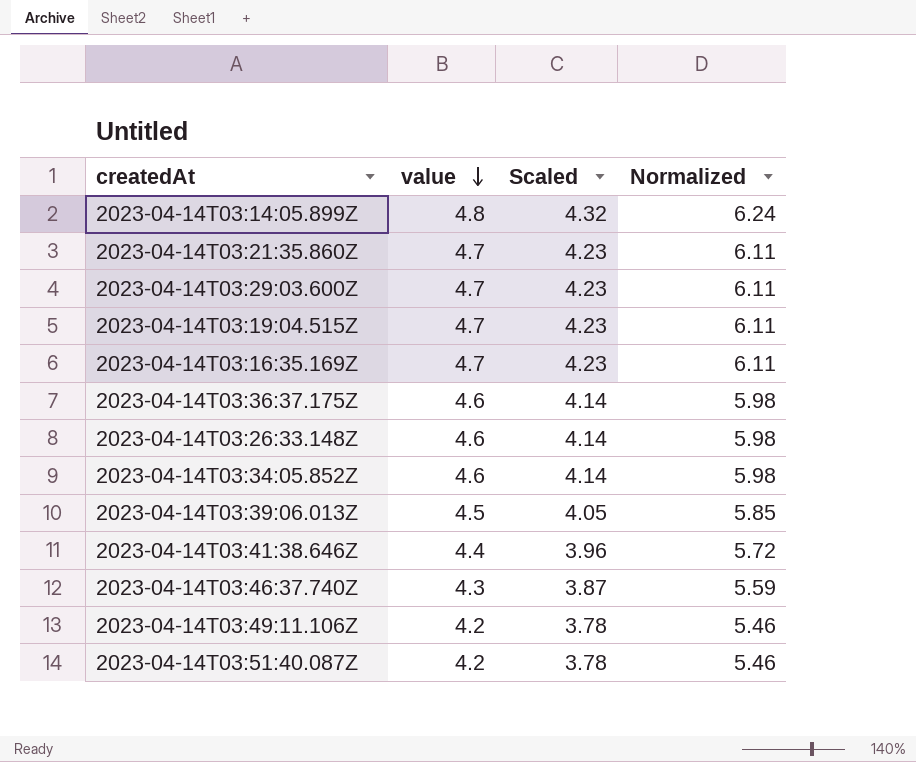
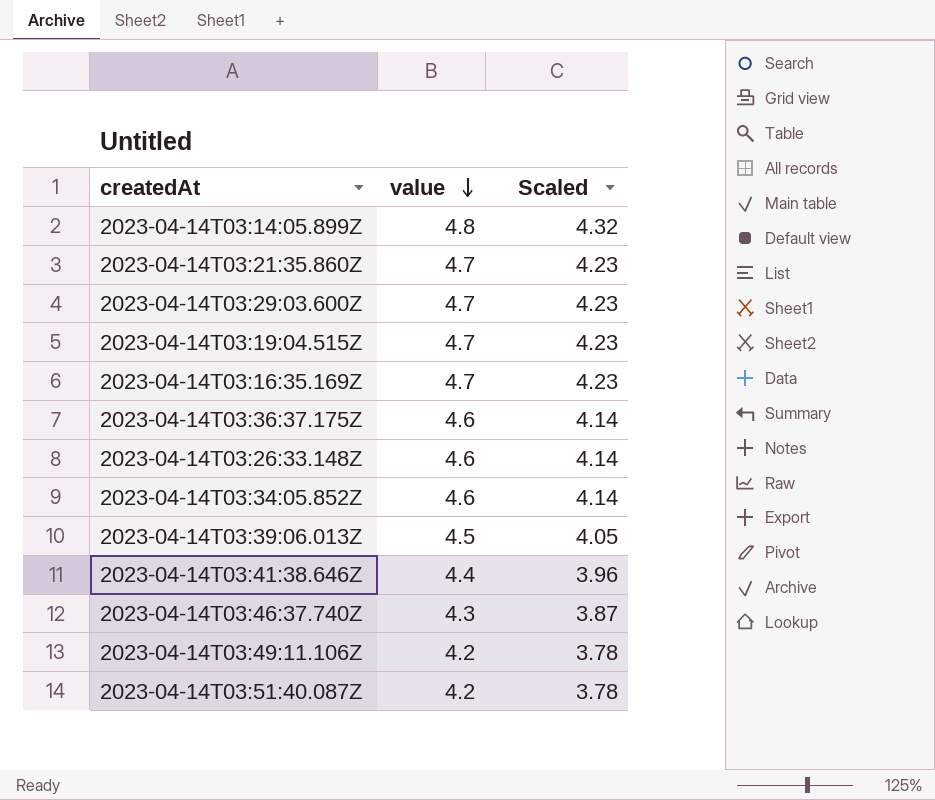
column Normalized | formula: [value] * 1.3 -> none

